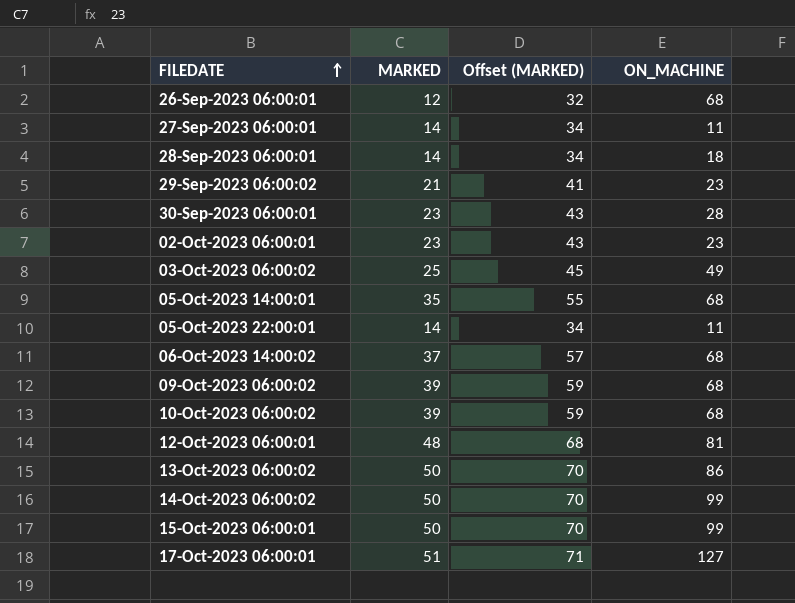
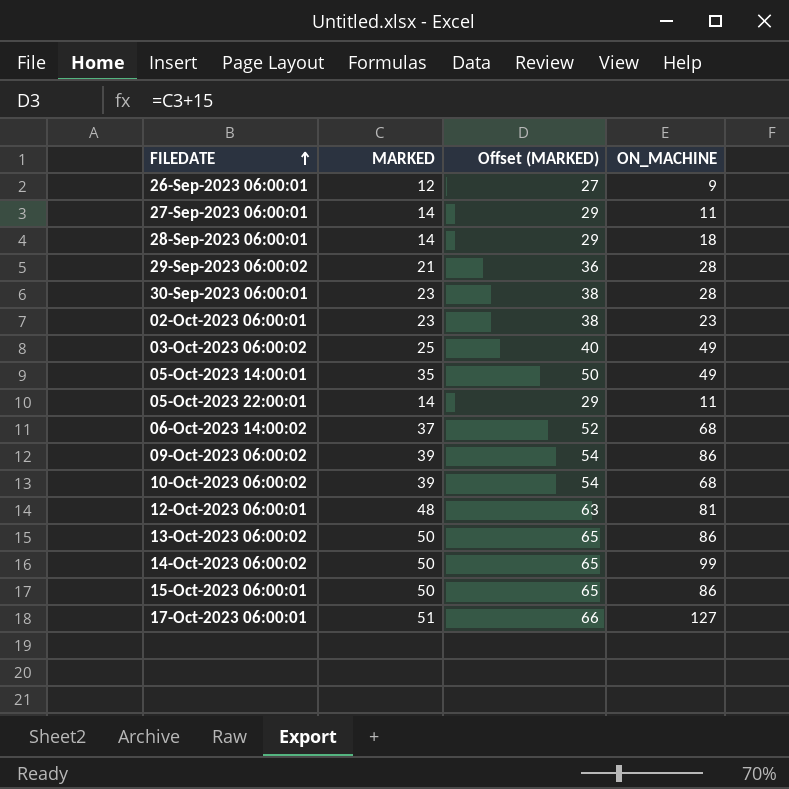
column Offset (MARKED) | formula: [MARKED] + 20 -> [MARKED] + 15
26-Sep-2023 06:00:01 | ON_MACHINE: 68 -> 9
29-Sep-2023 06:00:02 | ON_MACHINE: 23 -> 28
05-Oct-2023 14:00:01 | ON_MACHINE: 68 -> 49
09-Oct-2023 06:00:02 | ON_MACHINE: 68 -> 86
15-Oct-2023 06:00:01 | ON_MACHINE: 99 -> 86

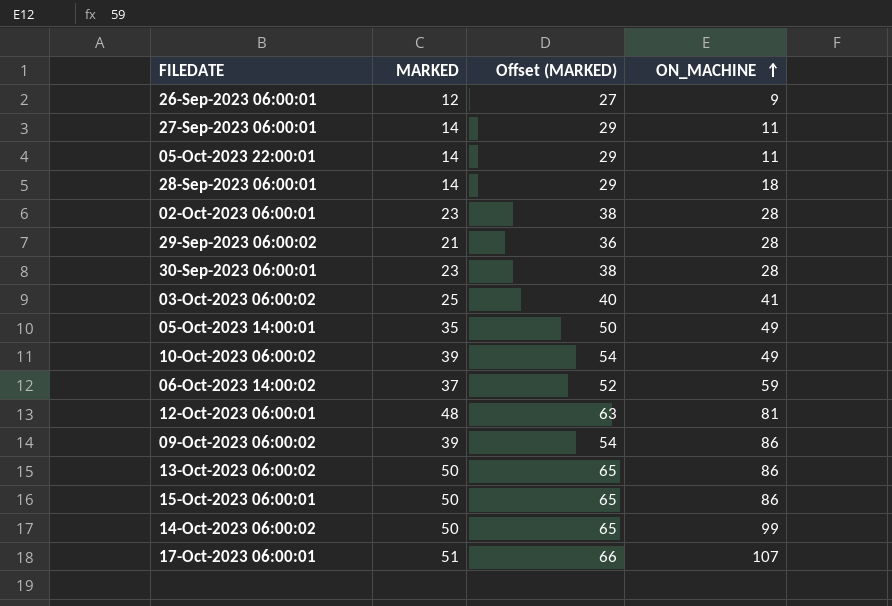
row order: FILEDATE ascending -> ON_MACHINE ascending
02-Oct-2023 06:00:01 | ON_MACHINE: 23 -> 28
03-Oct-2023 06:00:02 | ON_MACHINE: 49 -> 41
10-Oct-2023 06:00:02 | ON_MACHINE: 68 -> 49
06-Oct-2023 14:00:02 | ON_MACHINE: 68 -> 59
17-Oct-2023 06:00:01 | ON_MACHINE: 127 -> 107

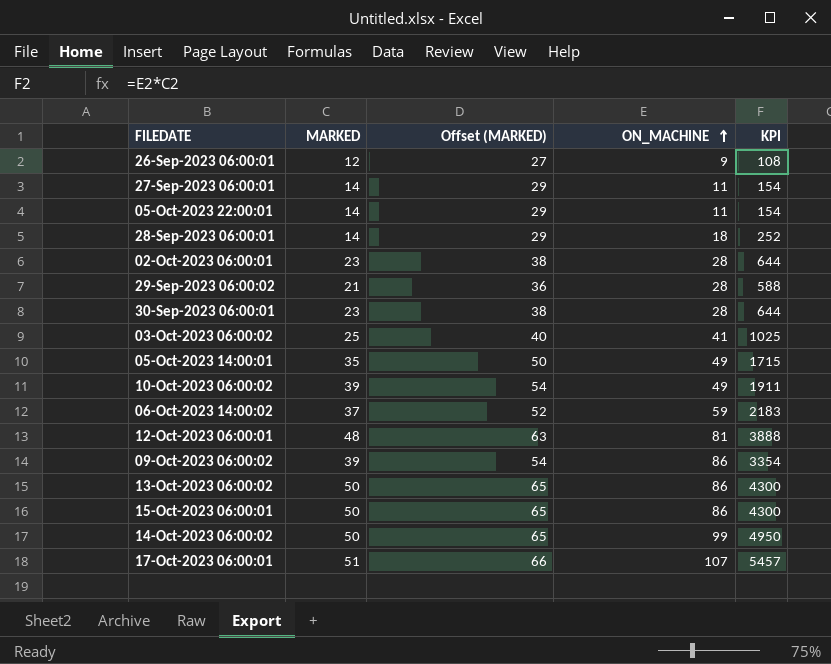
column KPI | formula: none -> [MARKED] * [ON_MACHINE]

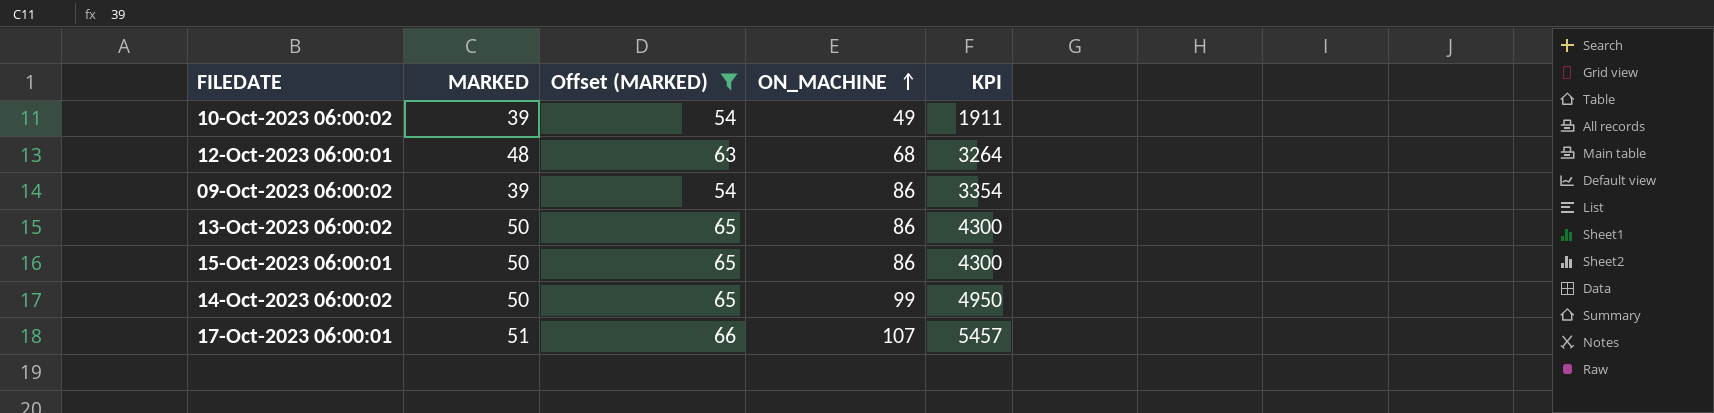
filter: none -> Offset (MARKED) >= 54
12-Oct-2023 06:00:01 | ON_MACHINE: 81 -> 68
12-Oct-2023 06:00:01 | KPI: 3888 -> 3264

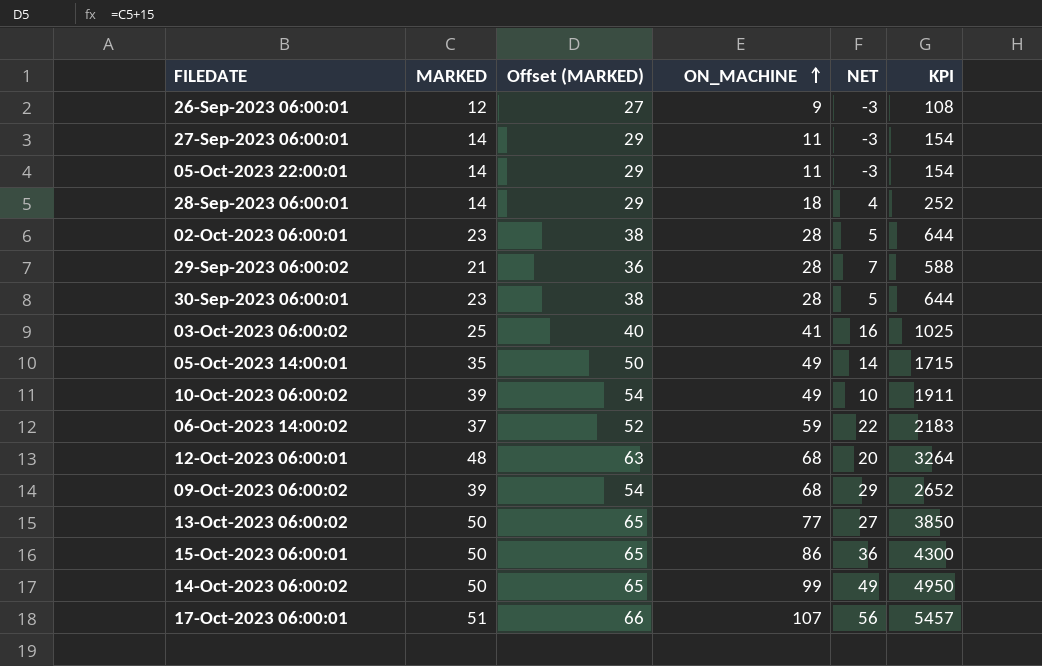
filter: Offset (MARKED) >= 54 -> none
column NET | formula: none -> [ON_MACHINE] - [MARKED]
09-Oct-2023 06:00:02 | ON_MACHINE: 86 -> 68
09-Oct-2023 06:00:02 | KPI: 3354 -> 2652
13-Oct-2023 06:00:02 | ON_MACHINE: 86 -> 77
13-Oct-2023 06:00:02 | KPI: 4300 -> 3850

